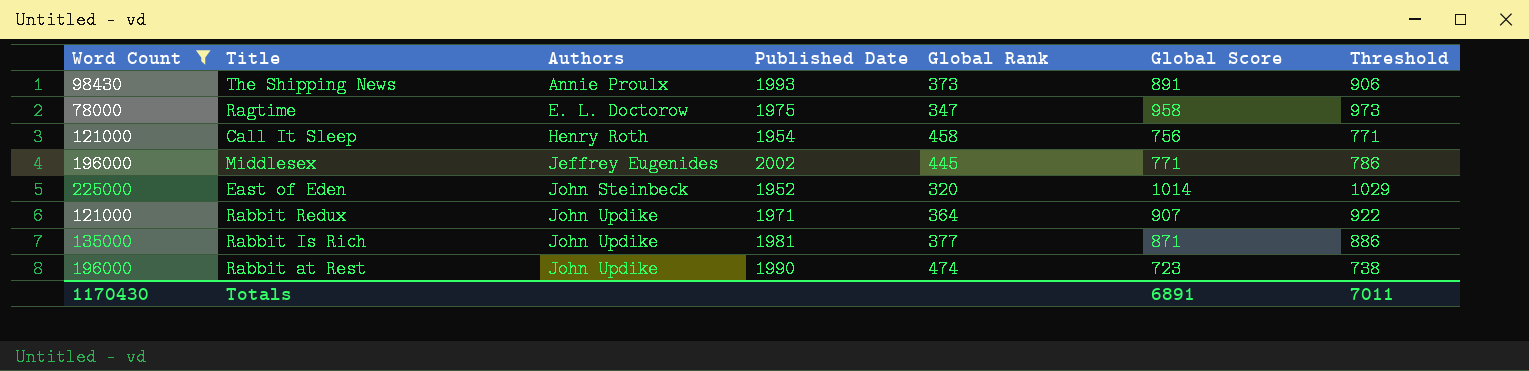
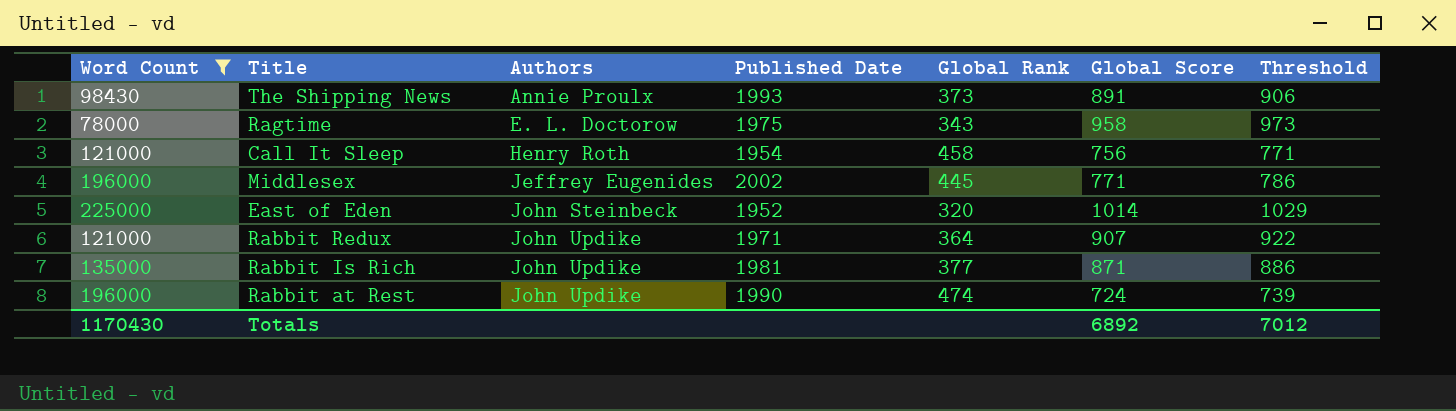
Ragtime | Global Rank: 347 -> 343
Rabbit at Rest | Global Score: 723 -> 724
Rabbit at Rest | Threshold: 738 -> 739
Totals | Global Score: 6891 -> 6892
Totals | Threshold: 7011 -> 7012

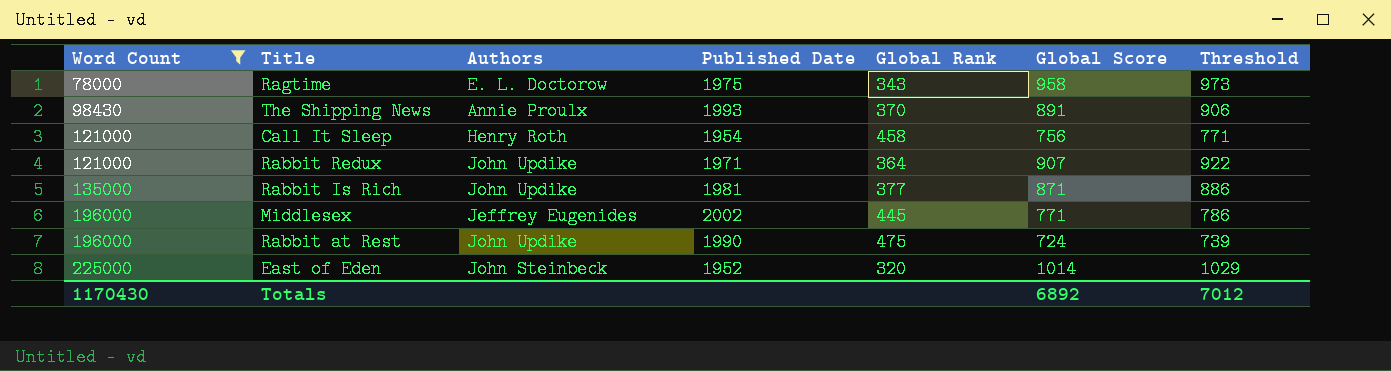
row order: Authors ascending -> Word Count ascending
The Shipping News | Global Rank: 373 -> 370
Rabbit at Rest | Global Rank: 474 -> 475

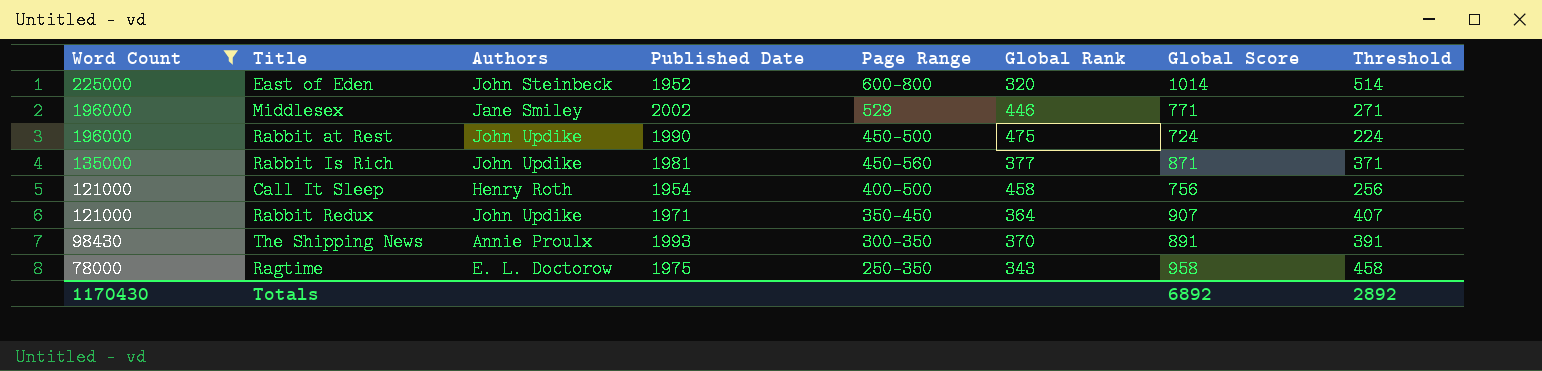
row order: Word Count ascending -> Word Count descending
column Page Range | position: none -> 5
column Threshold | formula: [Global Score] + 15 -> [Global Score] - 500
Middlesex | Authors: Jeffrey Eugenides -> Jane Smiley
Middlesex | Global Rank: 445 -> 446
Totals | Threshold: 7012 -> 2892

